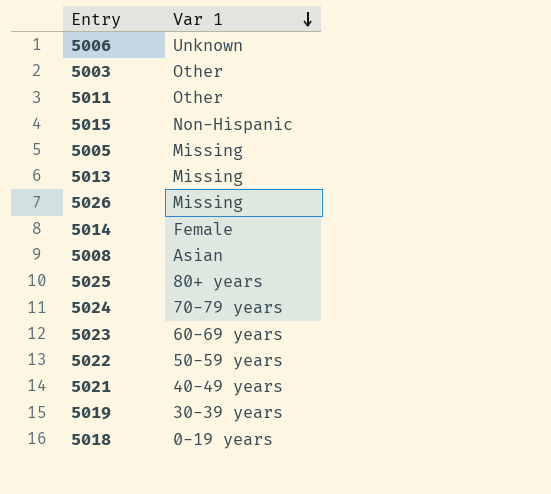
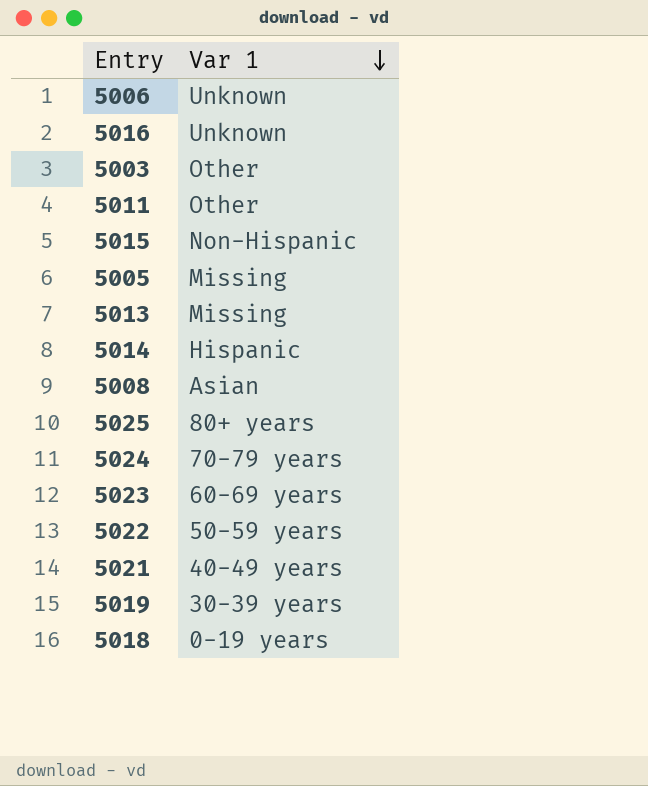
row 5026: Missing -> none
row 5016: none -> Unknown
5014 | Var 1: Female -> Hispanic

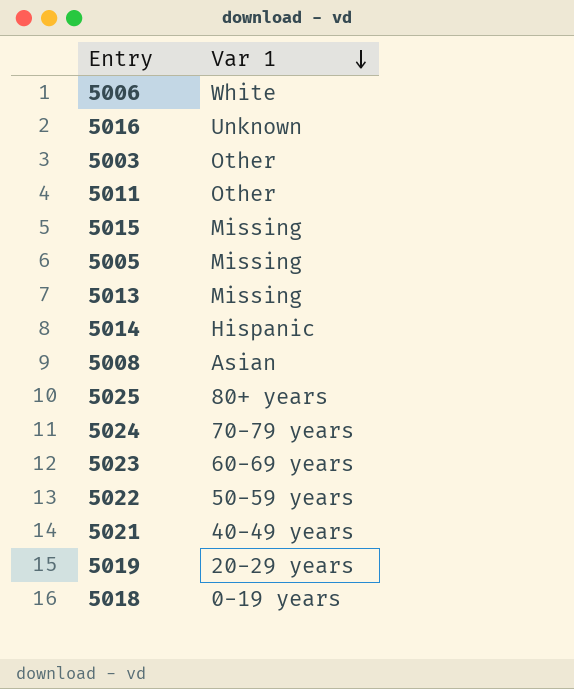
5006 | Var 1: Unknown -> White
5015 | Var 1: Non-Hispanic -> Missing
5019 | Var 1: 30-39 years -> 20-29 years

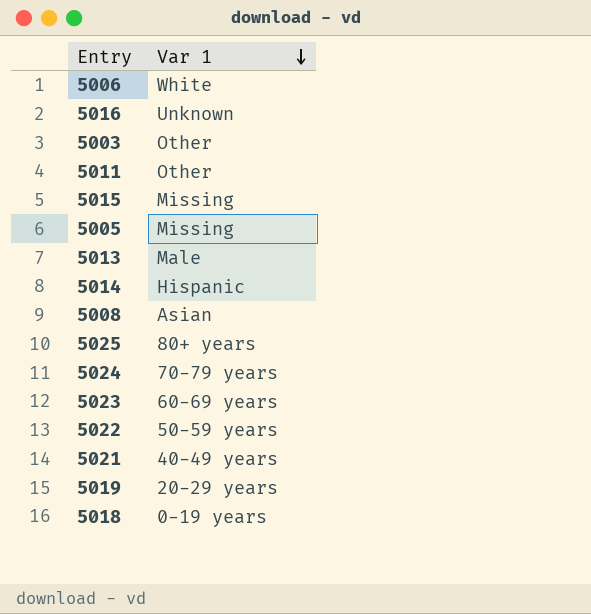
5013 | Var 1: Missing -> Male

